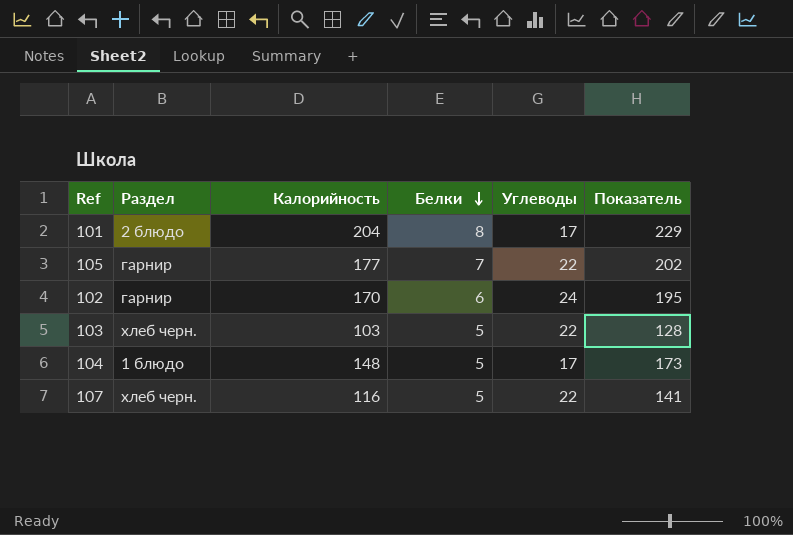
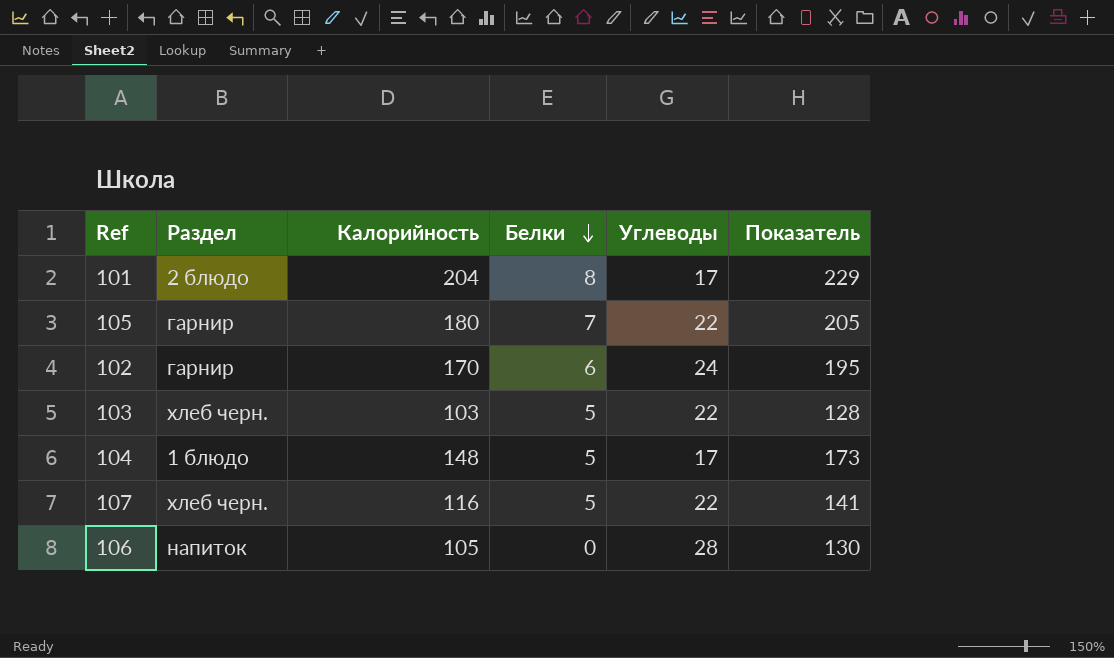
105 | Калорийность: 177 -> 180
105 | Показатель: 202 -> 205
row 106: none -> напиток | 105 | 0 | 28 | 130

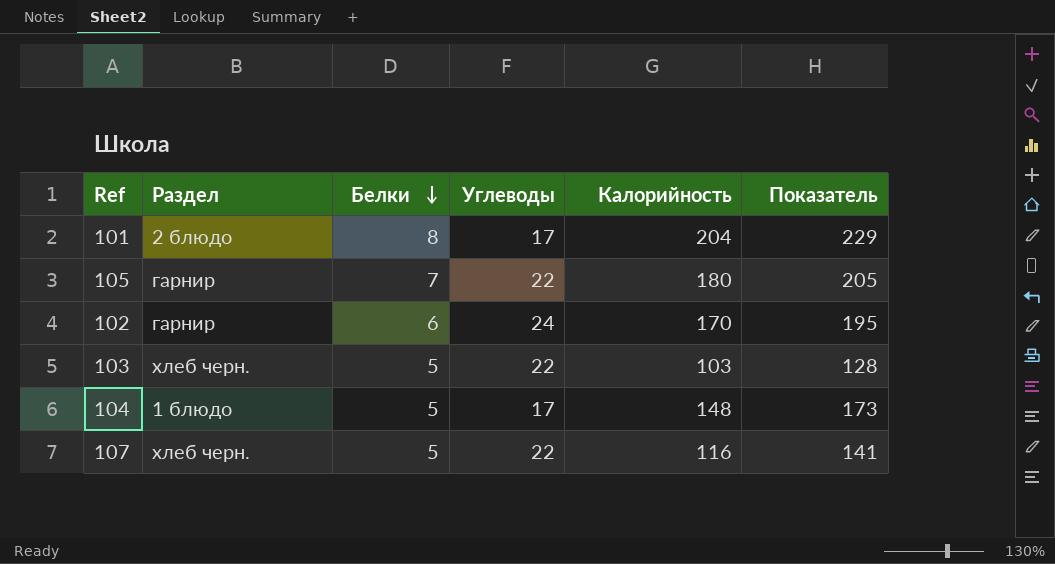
column Калорийность | position: 3 -> 5
row 106: напиток | 105 | 0 | 28 | 130 -> none

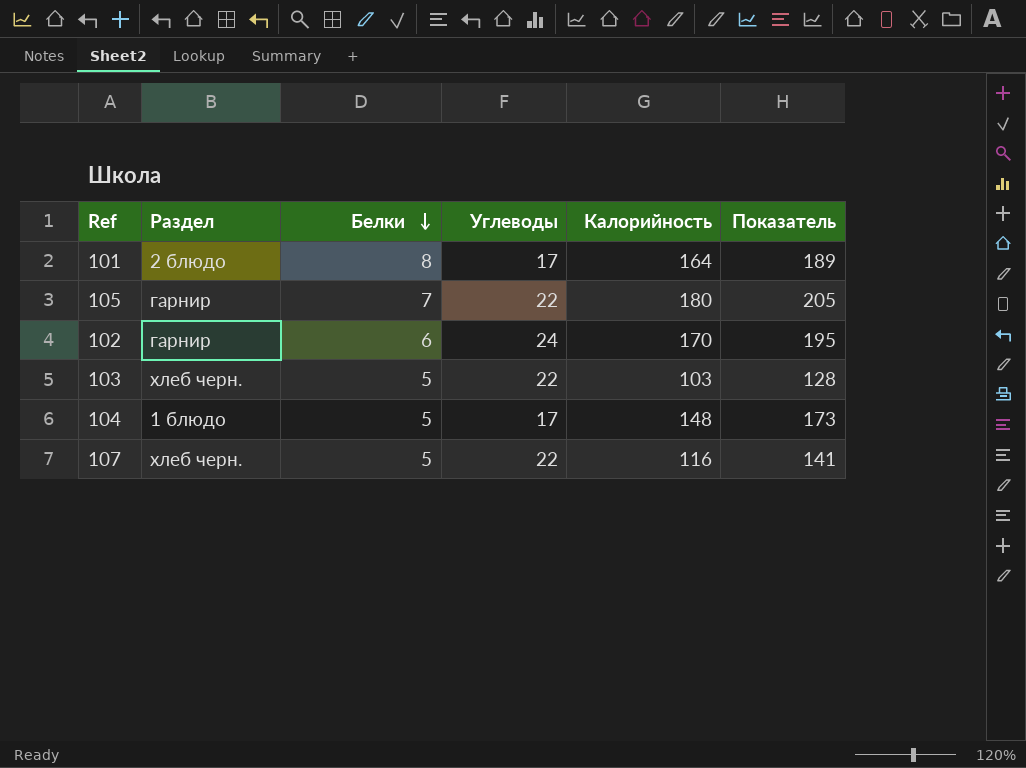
101 | Калорийность: 204 -> 164
101 | Показатель: 229 -> 189

